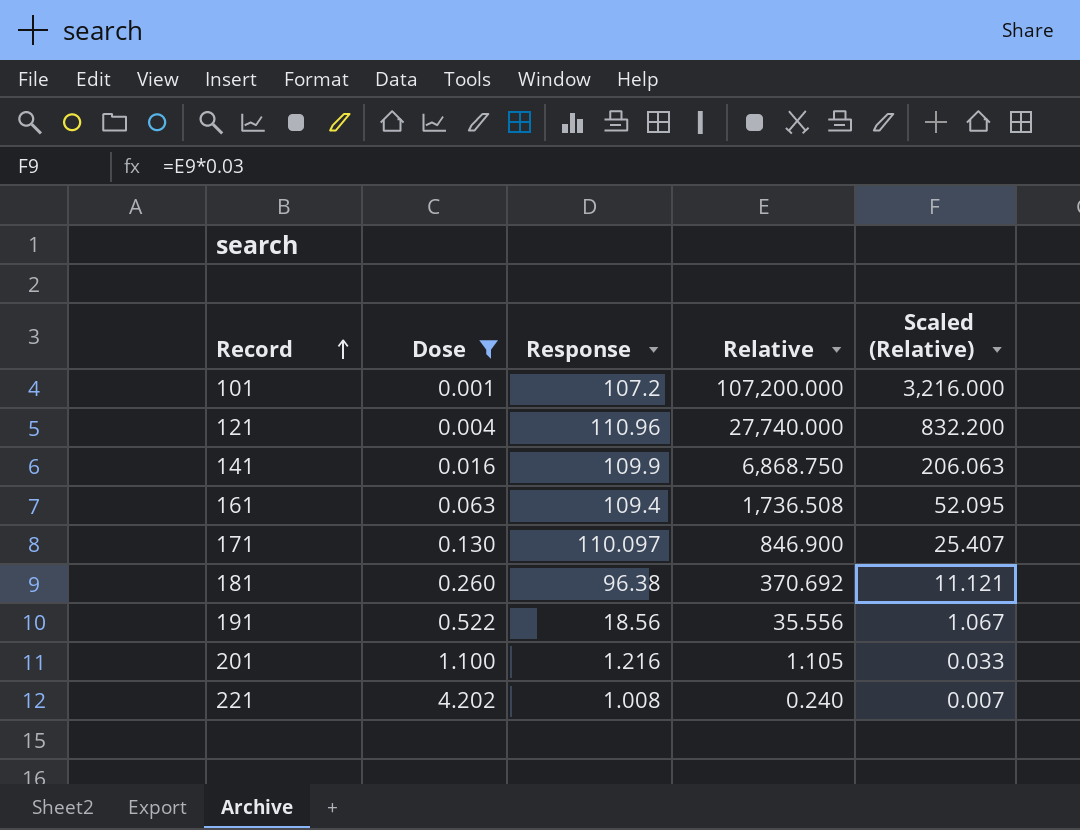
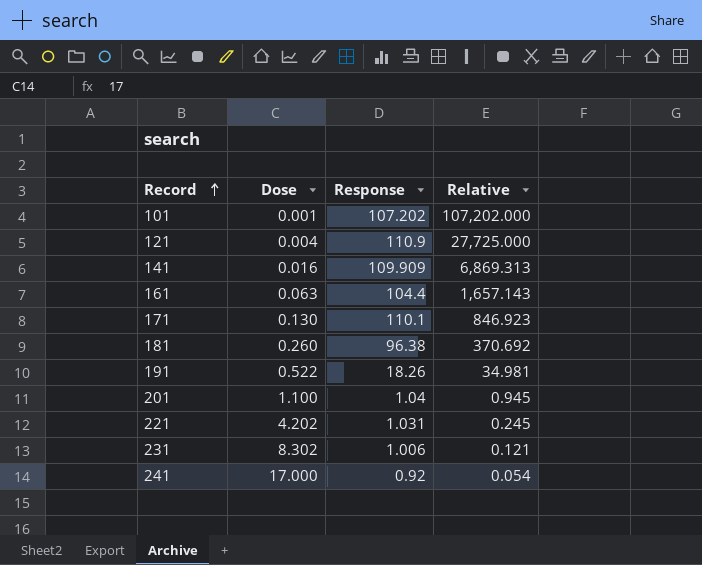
filter: Dose <= 4.202 -> none
column Scaled (Relative) | formula: [Relative] * 0.03 -> none
101 | Response: 107.2 -> 107.202
101 | Relative: 107,200.000 -> 107,202.000
121 | Response: 110.96 -> 110.9
121 | Relative: 27,740.000 -> 27,725.000
141 | Response: 109.9 -> 109.909
141 | Relative: 6,868.750 -> 6,869.313
161 | Response: 109.4 -> 104.4
161 | Relative: 1,736.508 -> 1,657.143
171 | Response: 110.097 -> 110.1
171 | Relative: 846.900 -> 846.923
191 | Response: 18.56 -> 18.26
191 | Relative: 35.556 -> 34.981
201 | Response: 1.216 -> 1.04
201 | Relative: 1.105 -> 0.945
221 | Response: 1.008 -> 1.031
221 | Relative: 0.240 -> 0.245

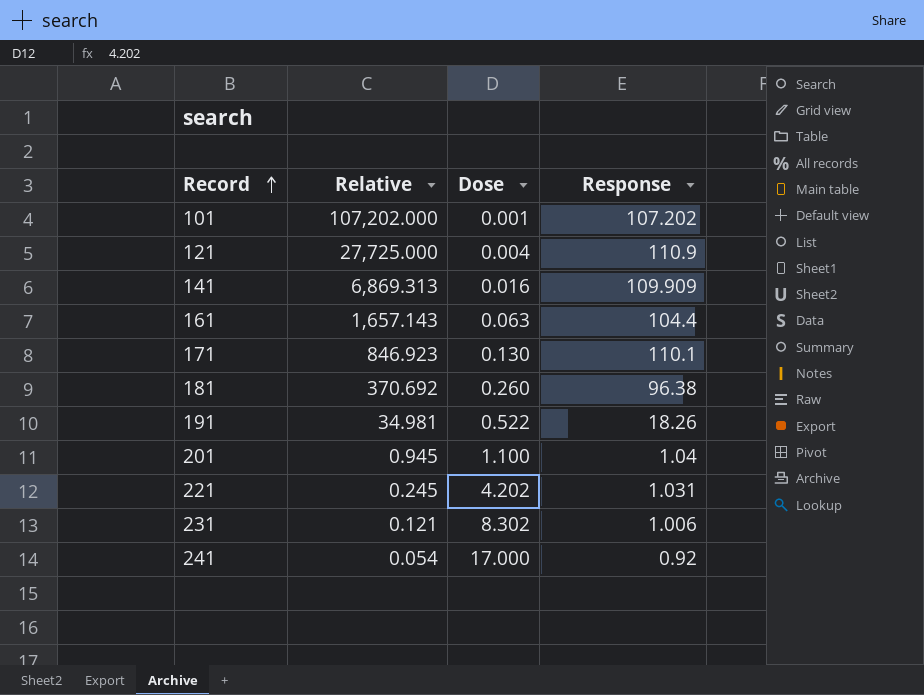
column Relative | position: 4 -> 2

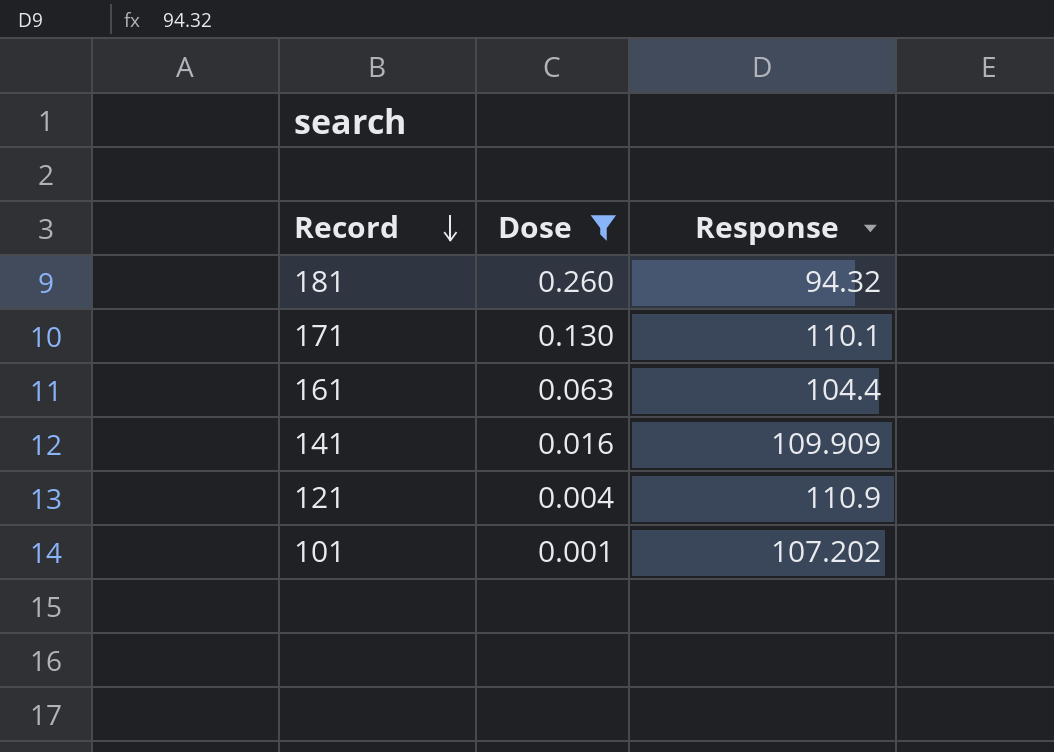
filter: none -> Dose <= 0.260
row order: Record ascending -> Record descending
column Relative | formula: [Response] / [Dose] -> none
181 | Response: 96.38 -> 94.32

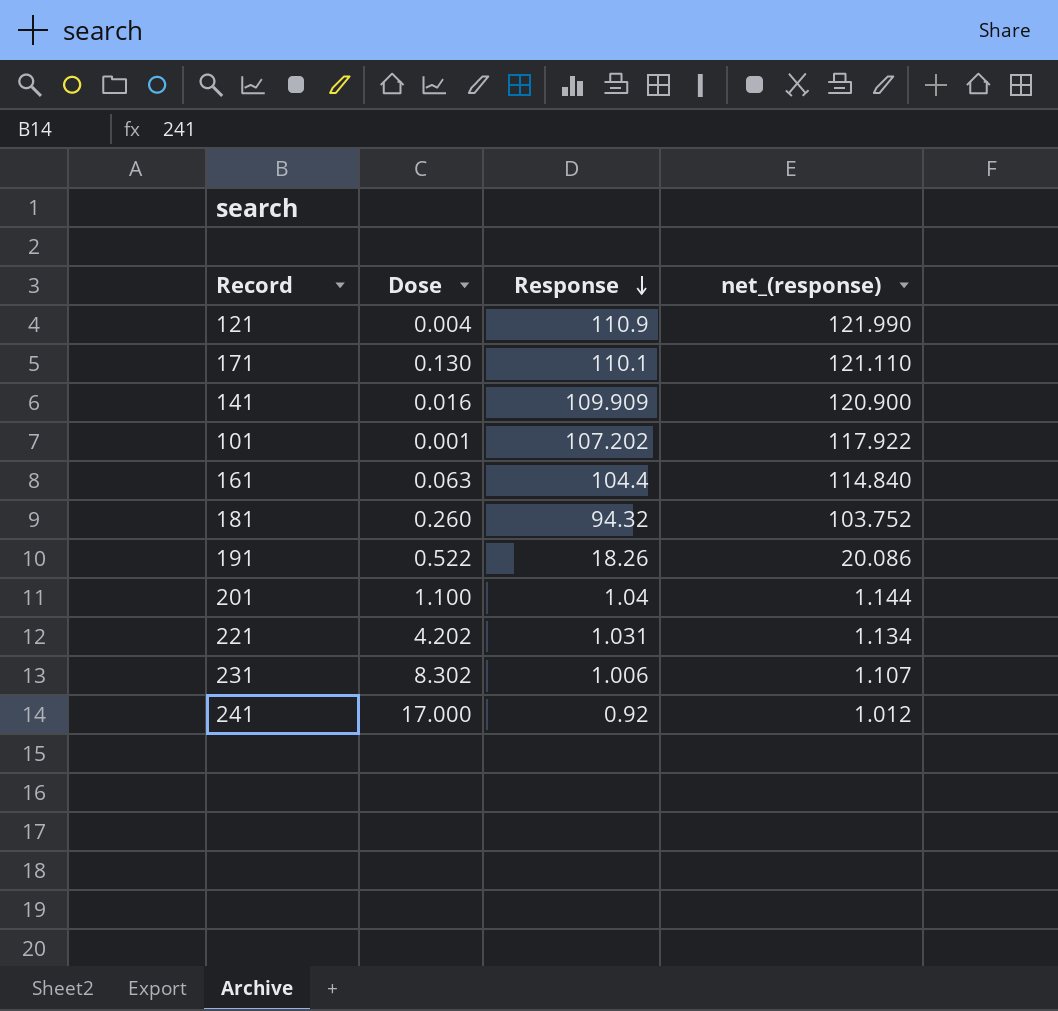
filter: Dose <= 0.260 -> none
row order: Record descending -> Response descending
column net_(response) | formula: none -> [Response] * 1.1

